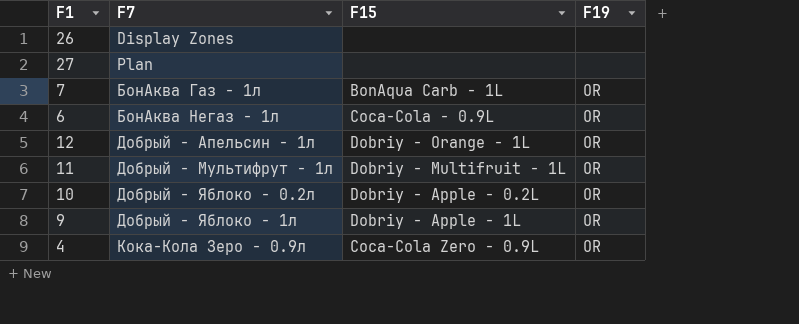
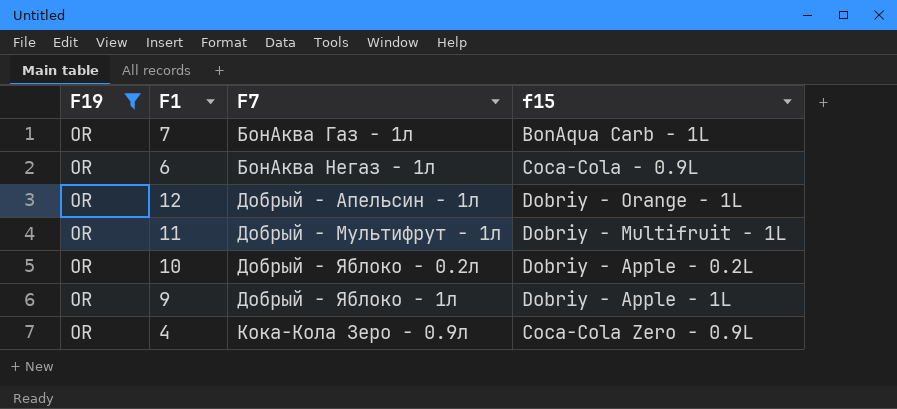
filter: none -> F19 = OR
column F19 | position: 4 -> 1
column name: F15 -> f15

